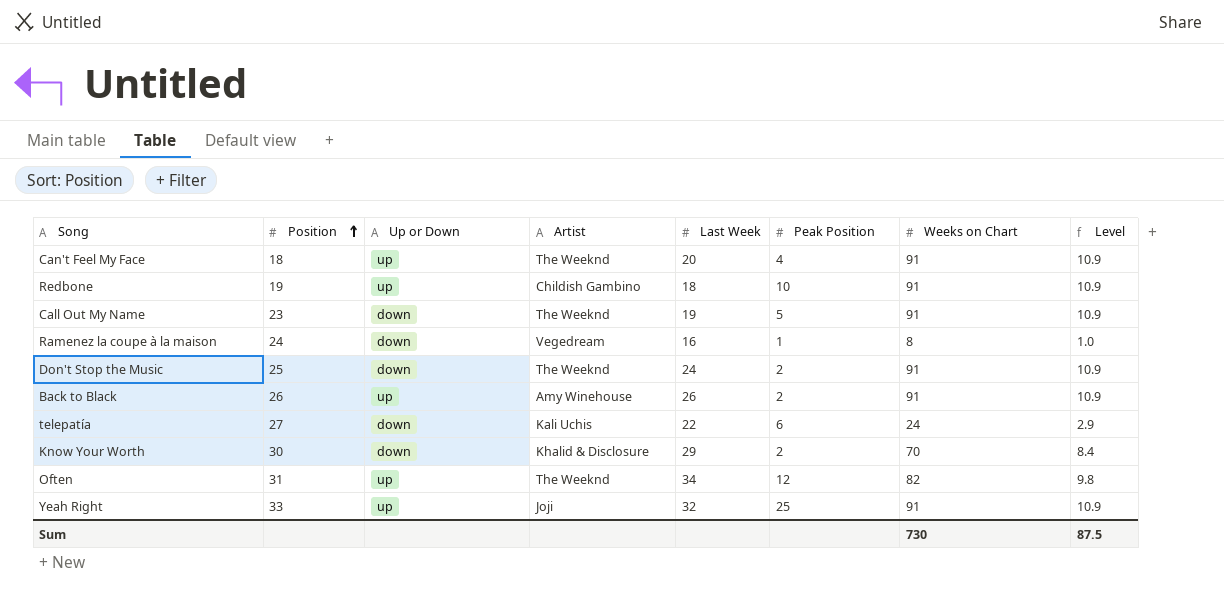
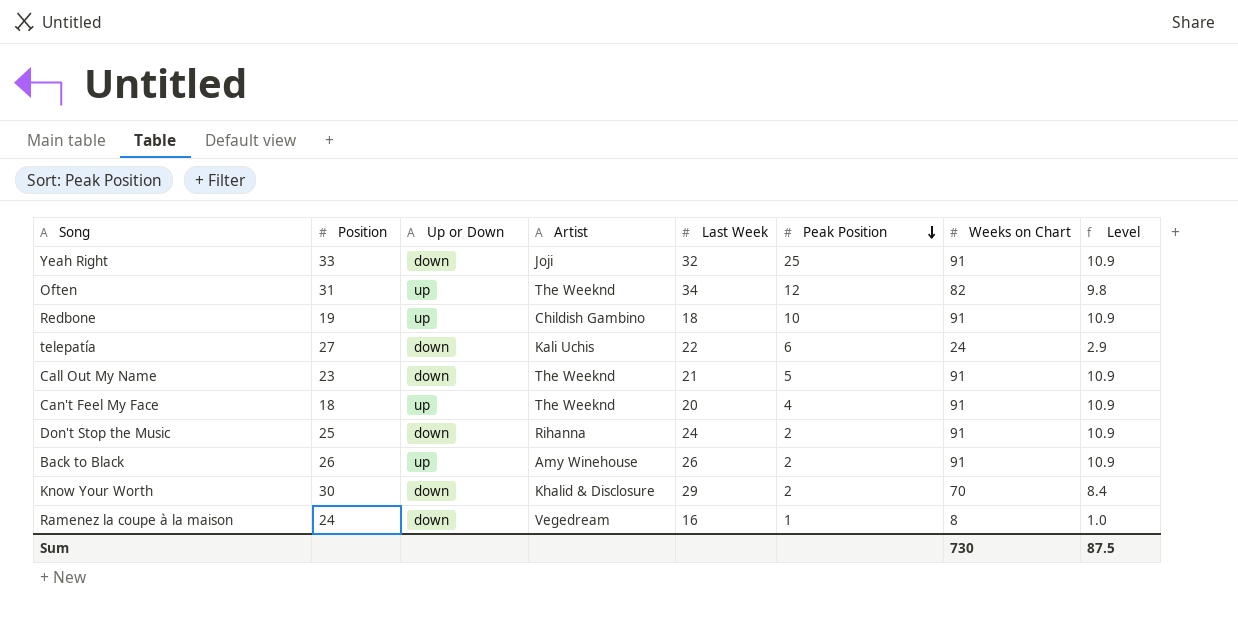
row order: Position ascending -> Peak Position descending
Yeah Right | Up or Down: up -> down
Call Out My Name | Last Week: 19 -> 21
Don't Stop the Music | Artist: The Weeknd -> Rihanna

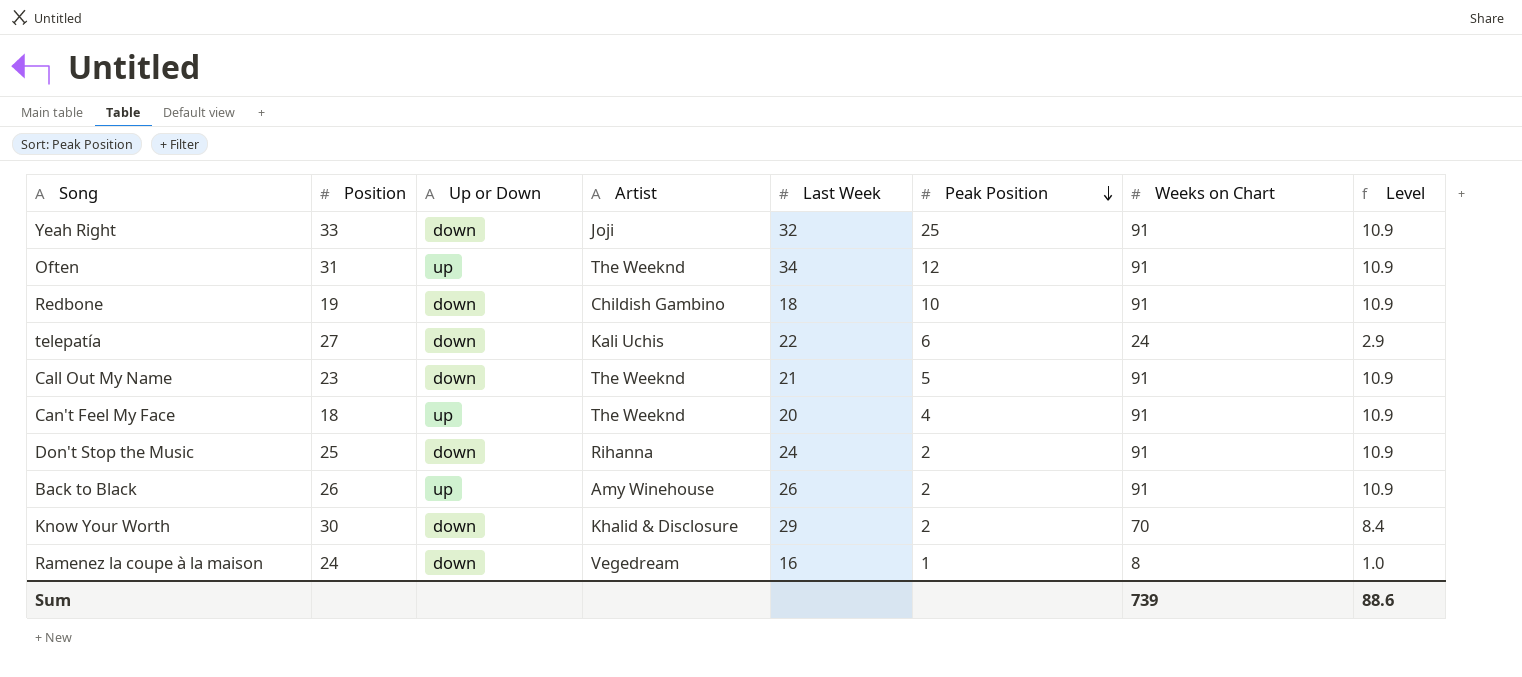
Often | Weeks on Chart: 82 -> 91
Often | Level: 9.8 -> 10.9
Redbone | Up or Down: up -> down
Sum | Weeks on Chart: 730 -> 739
Sum | Level: 87.5 -> 88.6

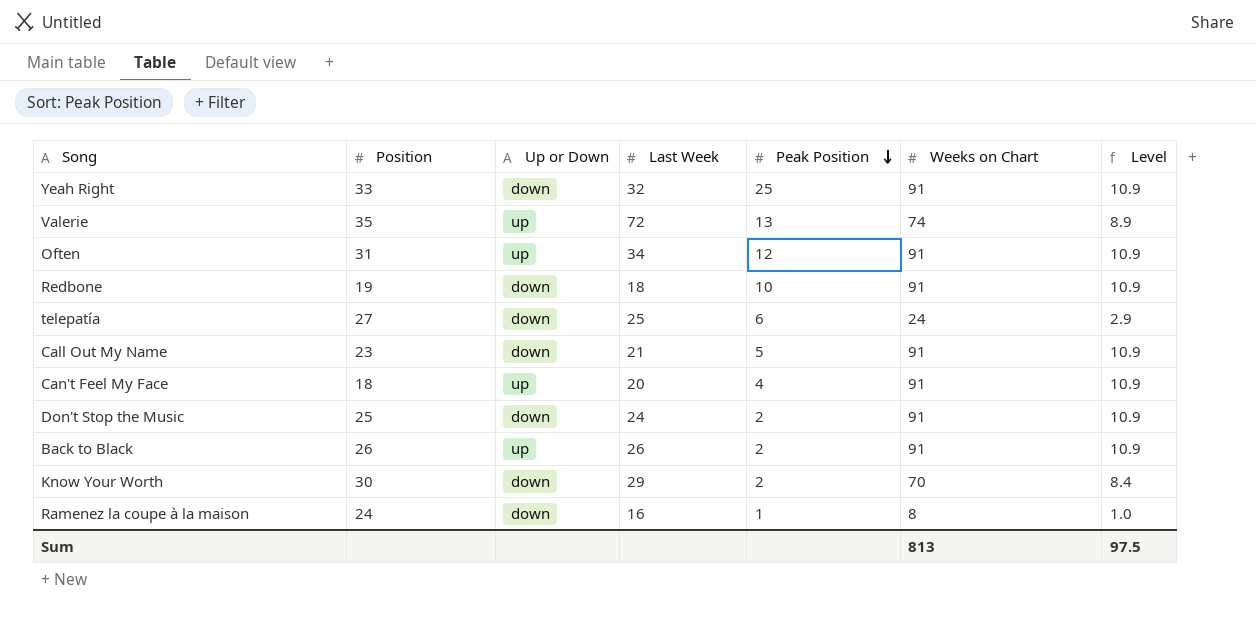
column Artist | position: 4 -> none
row Valerie: none -> 35 | up | 72 | 13 | 74 | 8.9
telepatía | Last Week: 22 -> 25
Sum | Weeks on Chart: 739 -> 813
Sum | Level: 88.6 -> 97.5

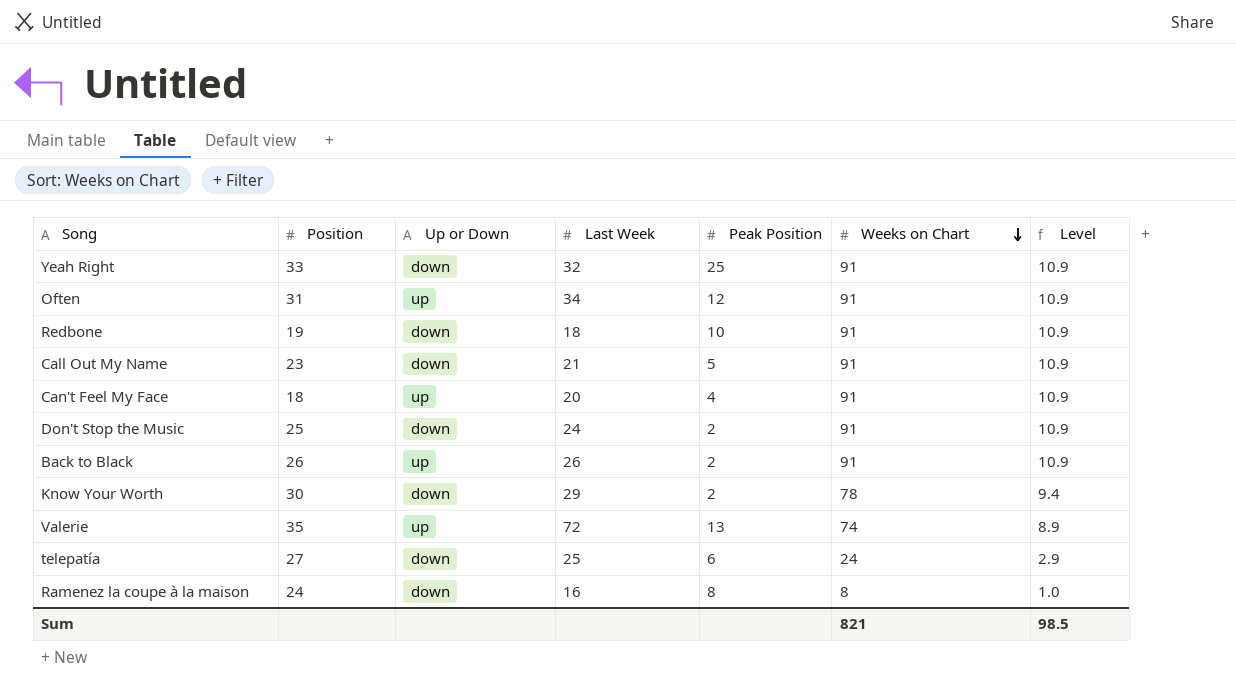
row order: Peak Position descending -> Weeks on Chart descending
Know Your Worth | Weeks on Chart: 70 -> 78
Know Your Worth | Level: 8.4 -> 9.4
Ramenez la coupe à la maison | Peak Position: 1 -> 8
Sum | Weeks on Chart: 813 -> 821
Sum | Level: 97.5 -> 98.5

